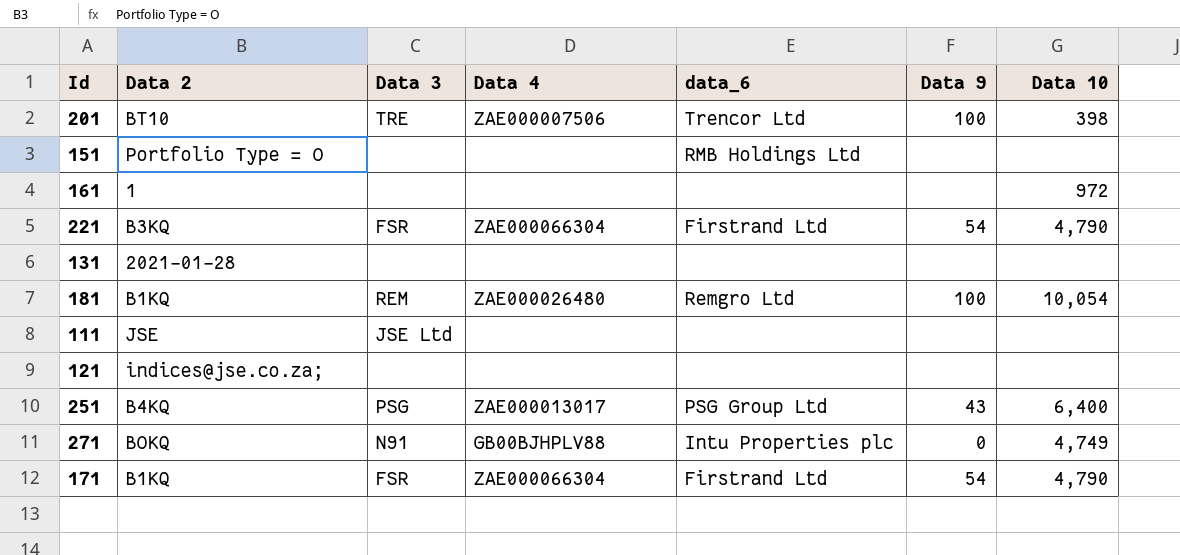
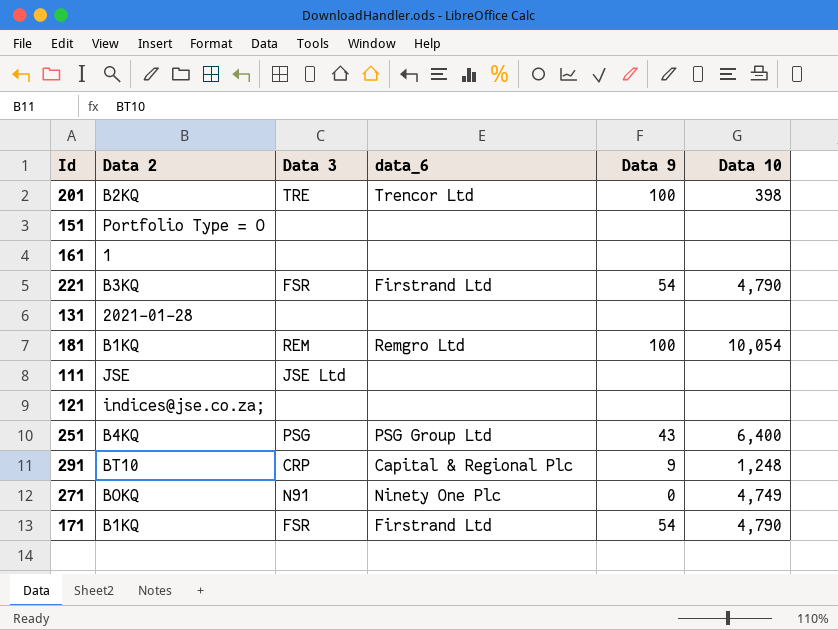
column Data 4 | position: 4 -> none
201 | Data 2: BT10 -> B2KQ
151 | data_6: RMB Holdings Ltd -> none
161 | Data 10: 972 -> none
row 291: none -> BT10 | CRP | Capital & Regional Plc | 9 | 1,248
271 | data_6: Intu Properties plc -> Ninety One Plc

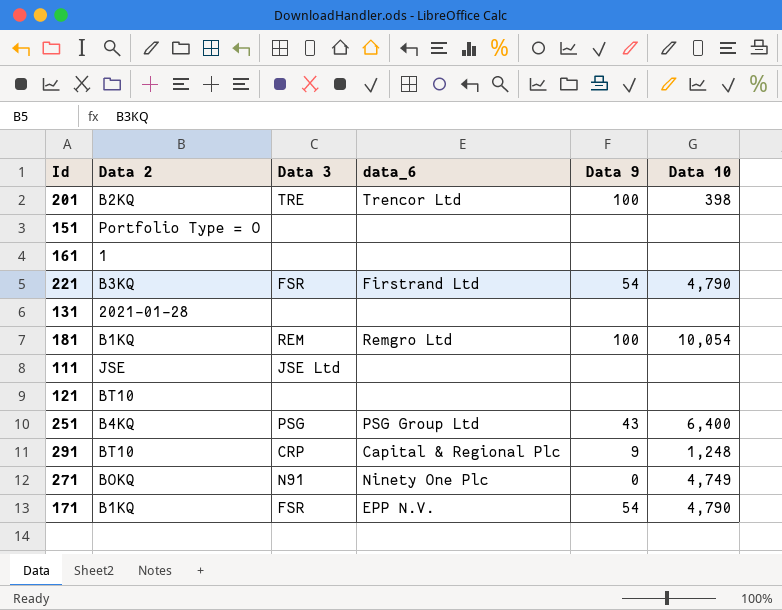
121 | Data 2: indices@jse.co.za; -> BT10
171 | data_6: Firstrand Ltd -> EPP N.V.

